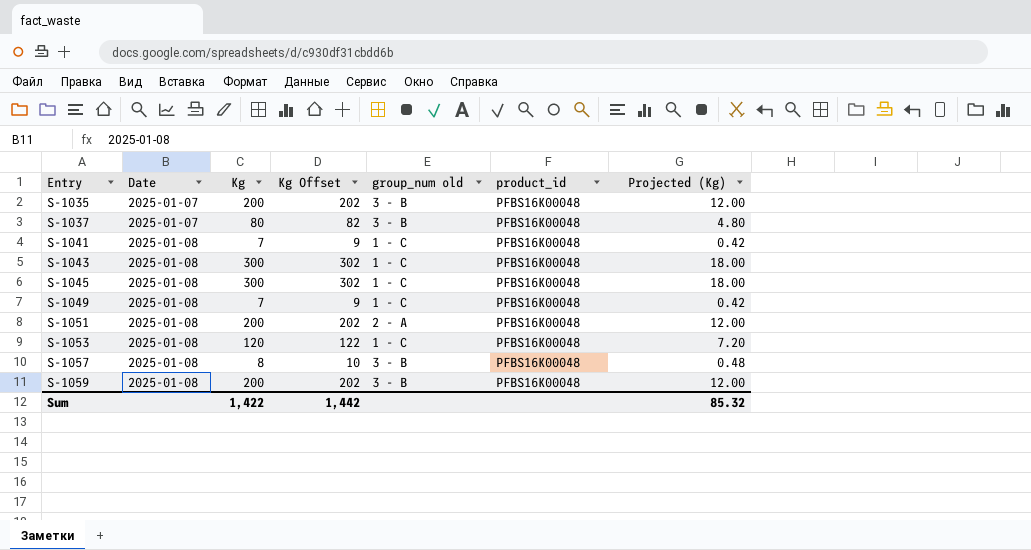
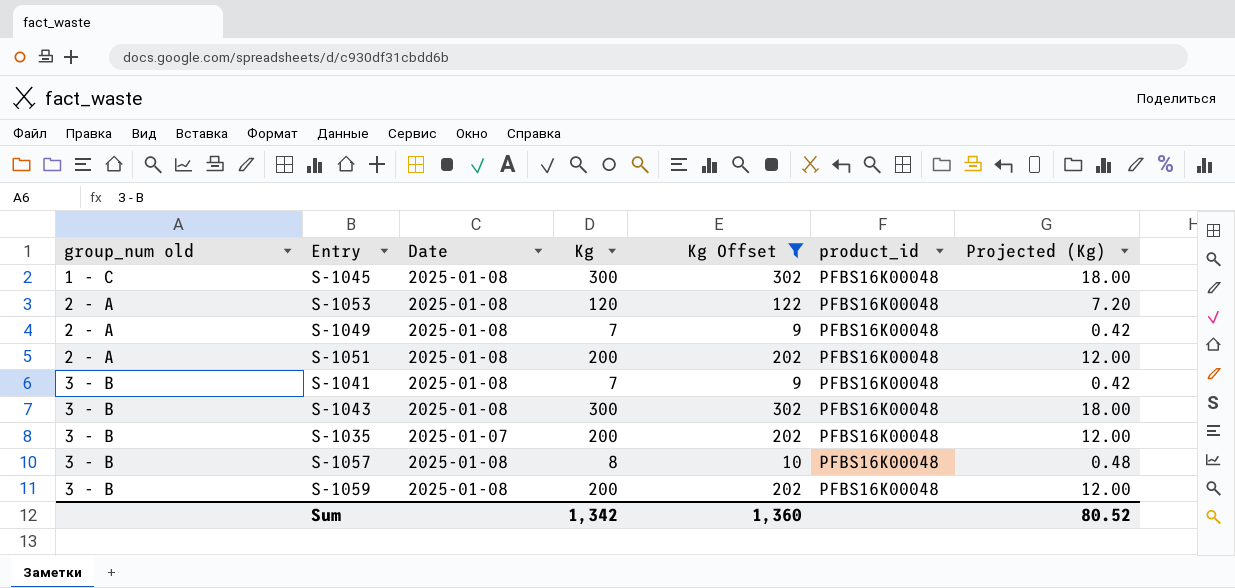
filter: none -> Kg Offset != 82
row order: Entry ascending -> group_num old ascending
column group_num old | position: 5 -> 1
S-1053 | group_num old: 1 - C -> 2 - A
S-1049 | group_num old: 1 - C -> 2 - A
S-1041 | group_num old: 1 - C -> 3 - B
S-1043 | group_num old: 1 - C -> 3 - B
Sum | Kg: 1,422 -> 1,342
Sum | Kg Offset: 1,442 -> 1,360
Sum | Projected (Kg): 85.32 -> 80.52

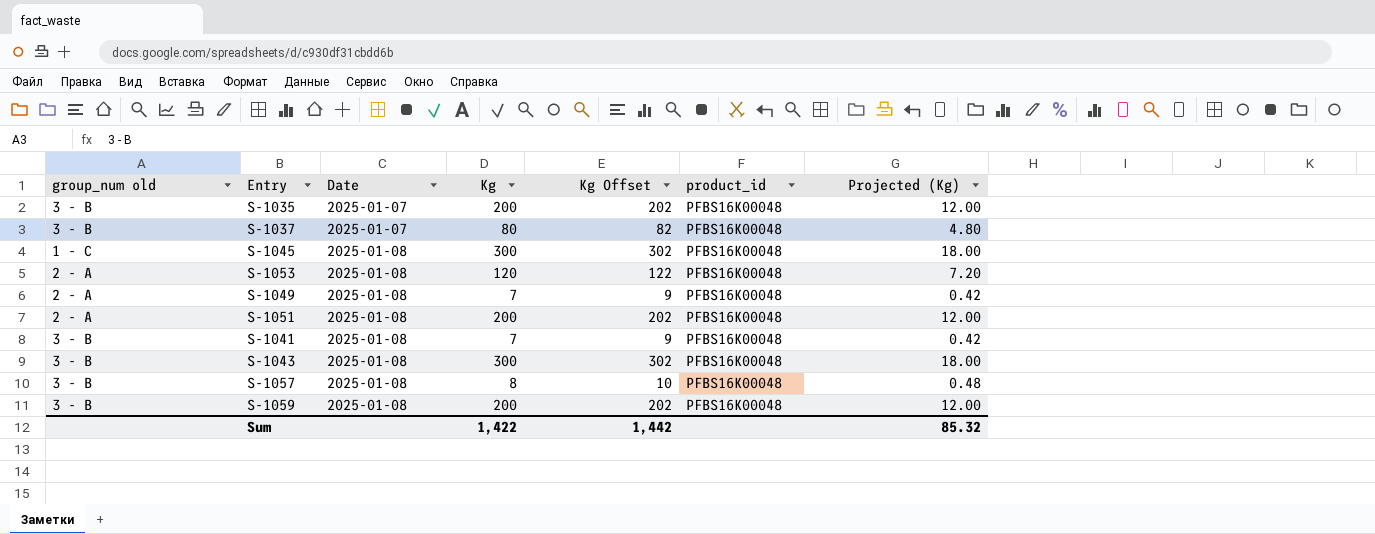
filter: Kg Offset != 82 -> none
row order: group_num old ascending -> Date ascending
Sum | Kg: 1,342 -> 1,422
Sum | Kg Offset: 1,360 -> 1,442
Sum | Projected (Kg): 80.52 -> 85.32

